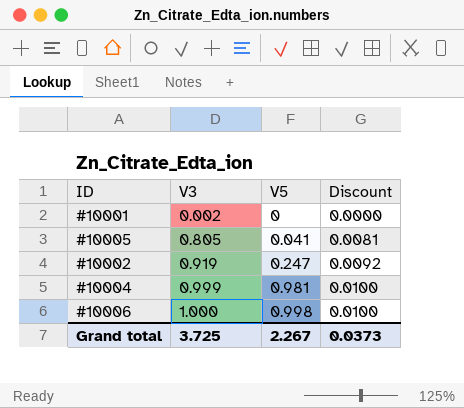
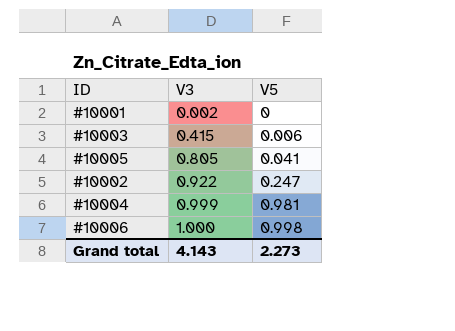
column Discount | formula: [V3] * 0.01 -> none
row #10003: none -> 0.415 | 0.006
#10002 | V3: 0.919 -> 0.922
Grand total | V3: 3.725 -> 4.143
Grand total | V5: 2.267 -> 2.273

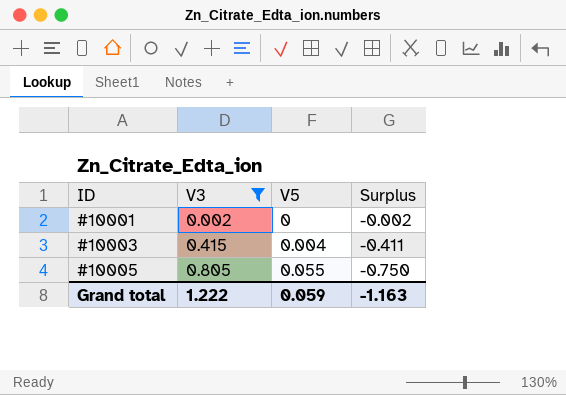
filter: none -> V3 <= 0.805
column Surplus | formula: none -> [V5] - [V3]
#10003 | V5: 0.006 -> 0.004
#10005 | V5: 0.041 -> 0.055
Grand total | V3: 4.143 -> 1.222
Grand total | V5: 2.273 -> 0.059

